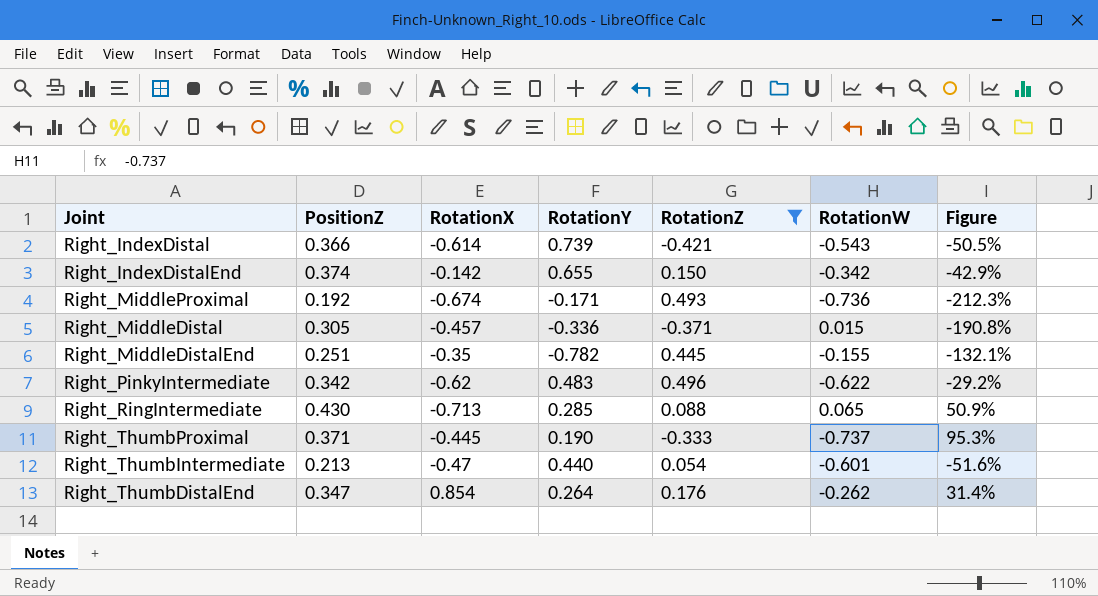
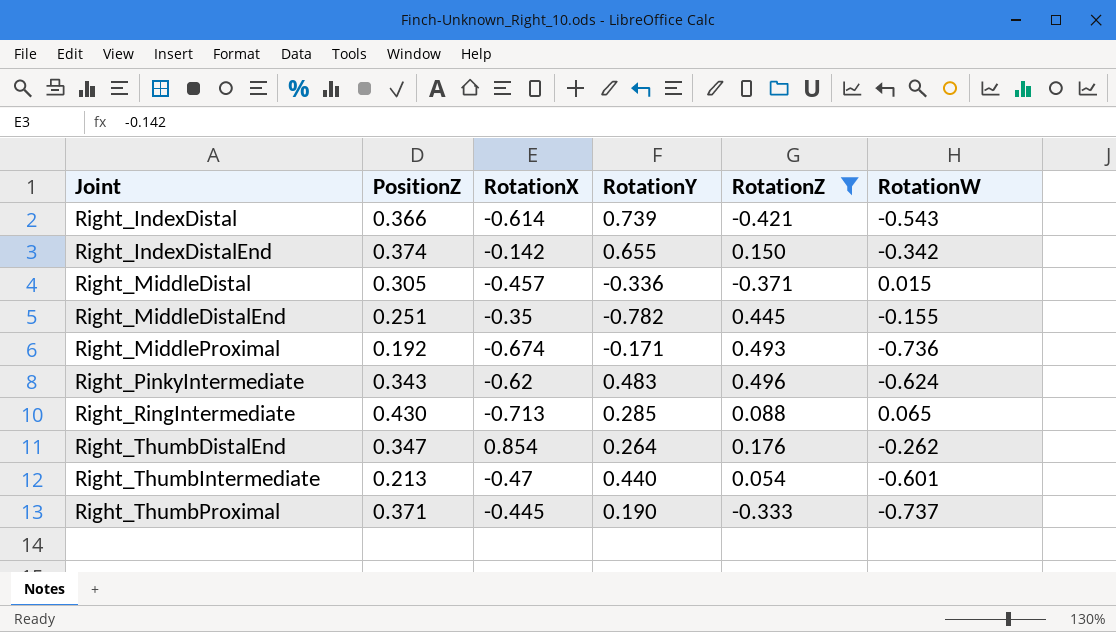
row order: none -> Joint ascending
column Figure | formula: ([PositionZ] - [RotationY]) / [RotationY] -> none
Right_PinkyIntermediate | PositionZ: 0.342 -> 0.343
Right_PinkyIntermediate | RotationW: -0.622 -> -0.624

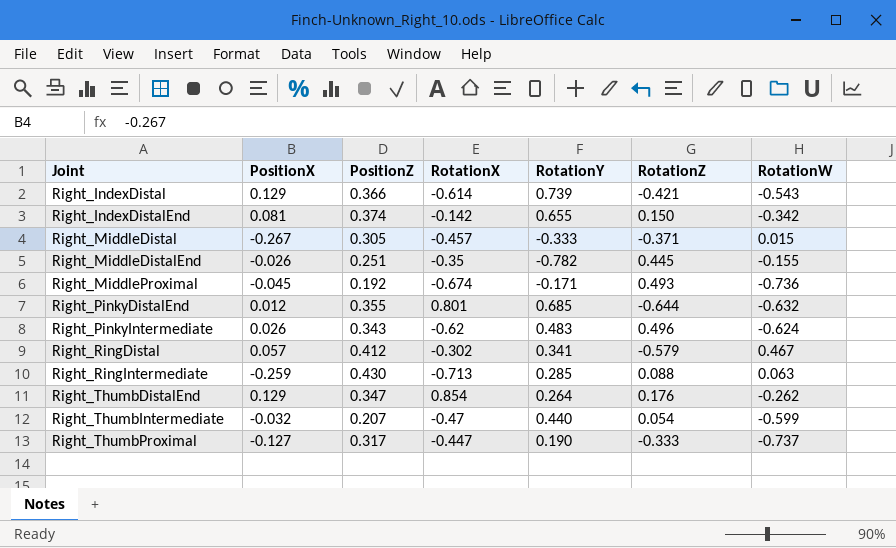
filter: RotationZ >= -0.421 -> none
column PositionX | position: none -> 2
Right_MiddleDistal | RotationY: -0.336 -> -0.333
Right_RingIntermediate | RotationW: 0.065 -> 0.063
Right_ThumbIntermediate | PositionZ: 0.213 -> 0.207
Right_ThumbIntermediate | RotationW: -0.601 -> -0.599
Right_ThumbProximal | PositionZ: 0.371 -> 0.317
Right_ThumbProximal | RotationX: -0.445 -> -0.447

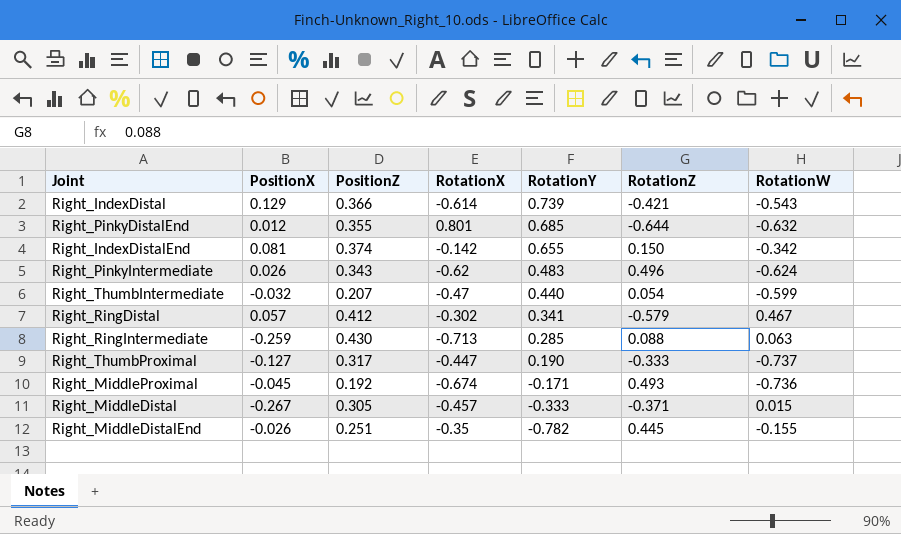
row order: Joint ascending -> RotationY descending
row Right_ThumbDistalEnd: 0.129 | 0.347 | 0.854 | 0.264 | 0.176 | -0.262 -> none

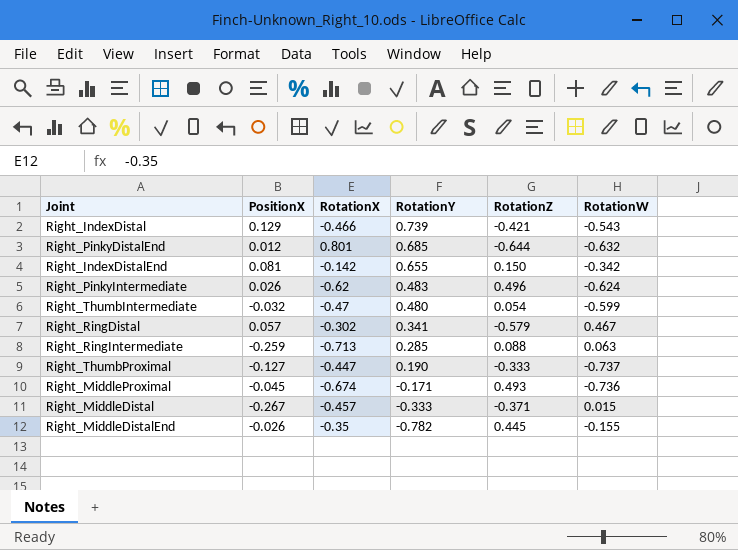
column PositionZ | position: 3 -> none
Right_IndexDistal | RotationX: -0.614 -> -0.466
Right_ThumbIntermediate | RotationY: 0.440 -> 0.480

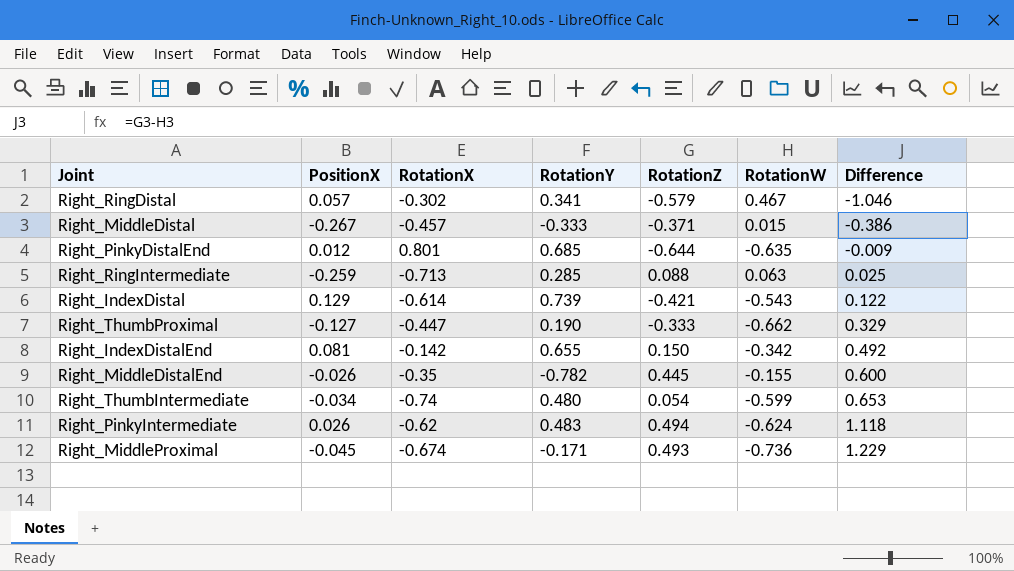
row order: RotationY descending -> Difference ascending
column Difference | formula: none -> [RotationZ] - [RotationW]
Right_PinkyDistalEnd | RotationW: -0.632 -> -0.635
Right_IndexDistal | RotationX: -0.466 -> -0.614
Right_ThumbProximal | RotationW: -0.737 -> -0.662
Right_ThumbIntermediate | PositionX: -0.032 -> -0.034
Right_ThumbIntermediate | RotationX: -0.47 -> -0.74
Right_PinkyIntermediate | RotationZ: 0.496 -> 0.494

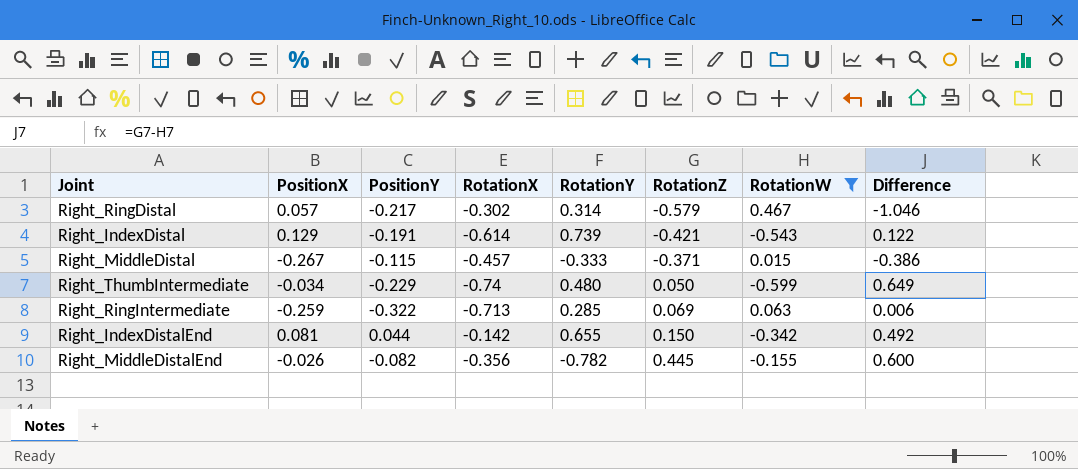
filter: none -> RotationW >= -0.599
row order: Difference ascending -> RotationZ ascending
column PositionY | position: none -> 3
Right_RingDistal | RotationY: 0.341 -> 0.314
Right_ThumbIntermediate | RotationZ: 0.054 -> 0.050
Right_ThumbIntermediate | Difference: 0.653 -> 0.649
Right_RingIntermediate | RotationZ: 0.088 -> 0.069
Right_RingIntermediate | Difference: 0.025 -> 0.006
Right_MiddleDistalEnd | RotationX: -0.35 -> -0.356

